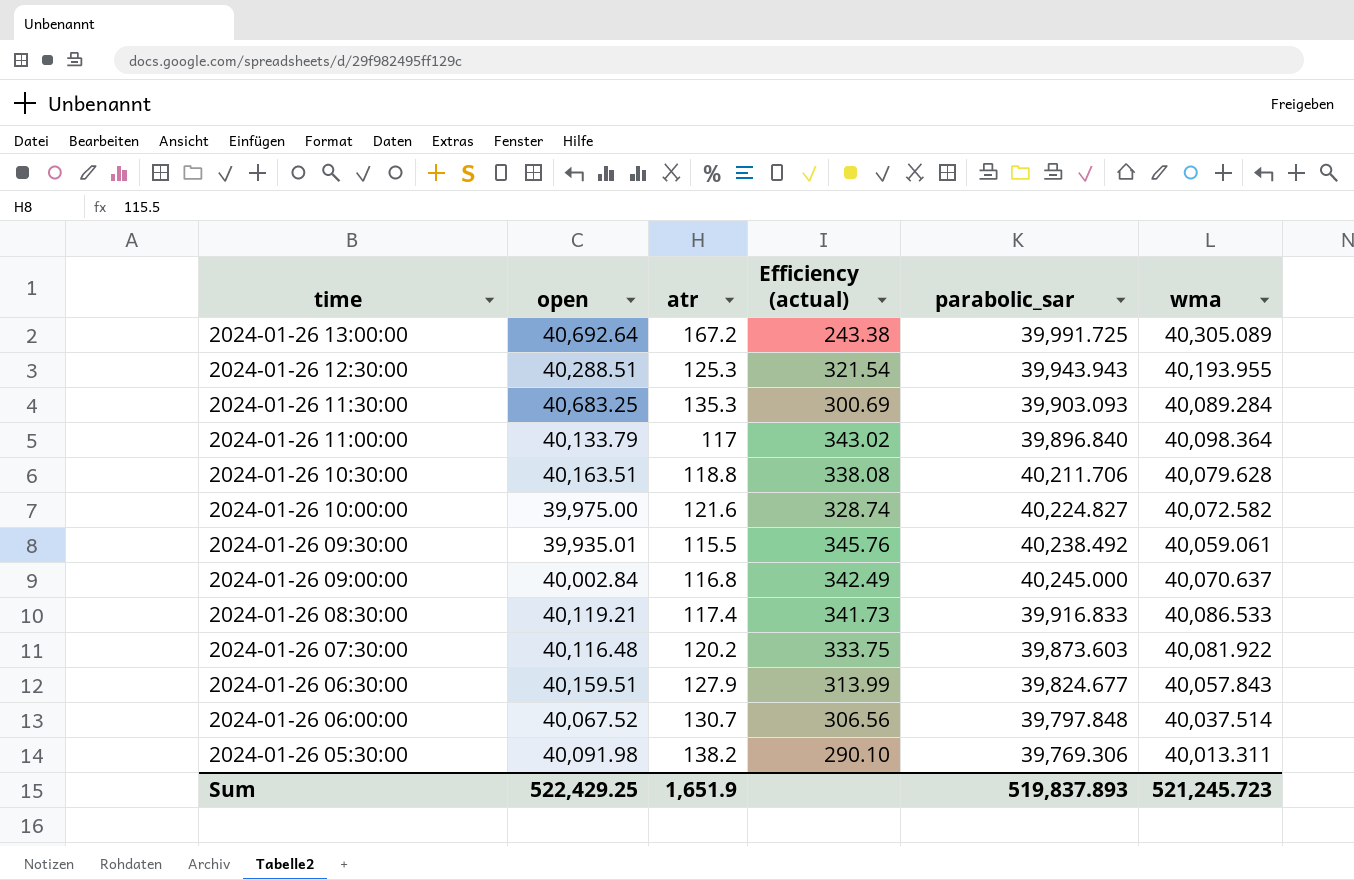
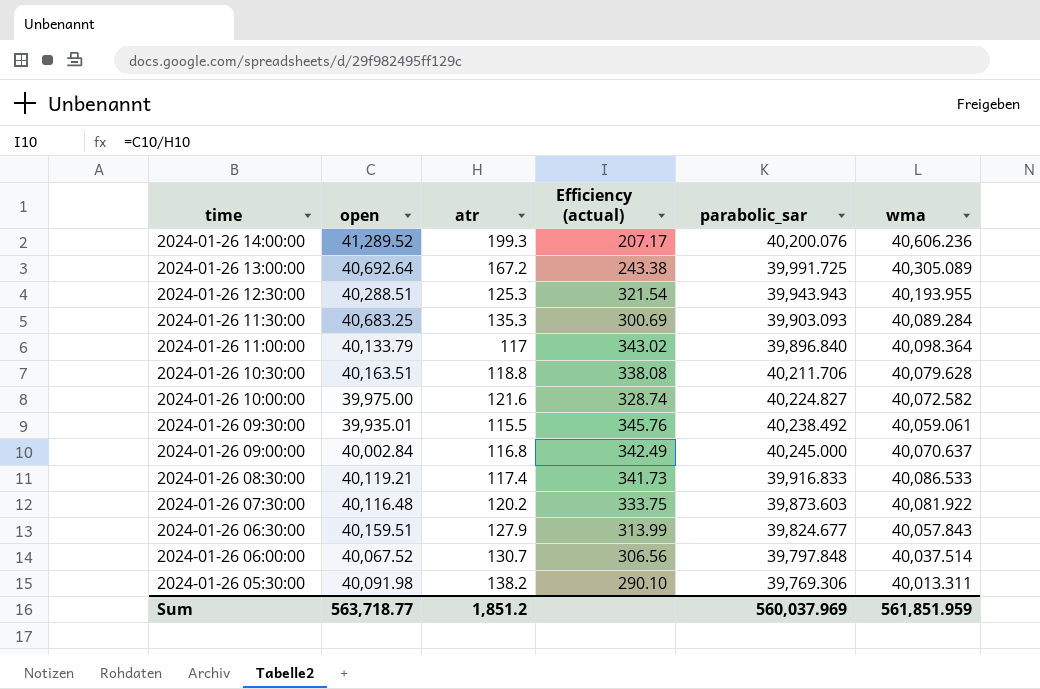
row 2024-01-26 14:00:00: none -> 41,289.52 | 199.3 | 207.17 | 40,200.076 | 40,606.236
Sum | open: 522,429.25 -> 563,718.77
Sum | atr: 1,651.9 -> 1,851.2
Sum | parabolic_sar: 519,837.893 -> 560,037.969
Sum | wma: 521,245.723 -> 561,851.959

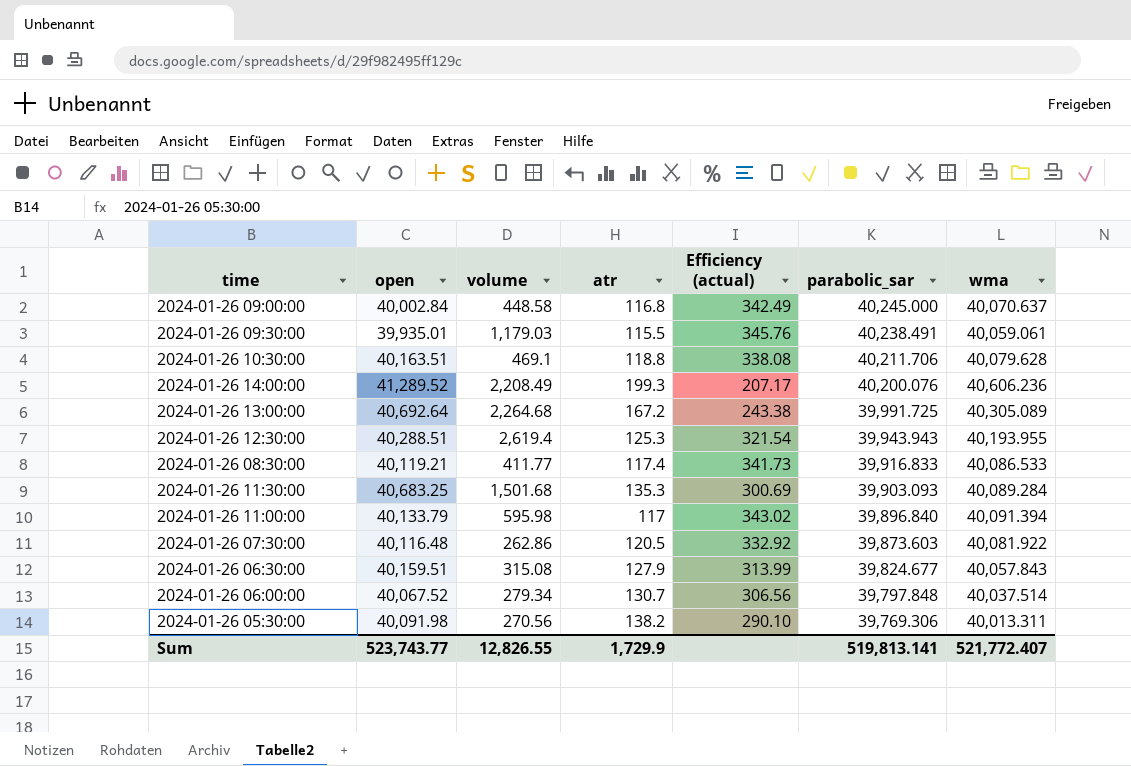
row order: time descending -> parabolic_sar descending
column volume | position: none -> 3
row 2024-01-26 10:00:00: 39,975.00 | 121.6 | 328.74 | 40,224.827 | 40,072.582 -> none
2024-01-26 09:30:00 | parabolic_sar: 40,238.492 -> 40,238.491
2024-01-26 11:00:00 | wma: 40,098.364 -> 40,091.394
2024-01-26 07:30:00 | atr: 120.2 -> 120.5
2024-01-26 07:30:00 | Efficiency (actual): 333.75 -> 332.92
Sum | open: 563,718.77 -> 523,743.77
Sum | atr: 1,851.2 -> 1,729.9
Sum | parabolic_sar: 560,037.969 -> 519,813.141
Sum | wma: 561,851.959 -> 521,772.407

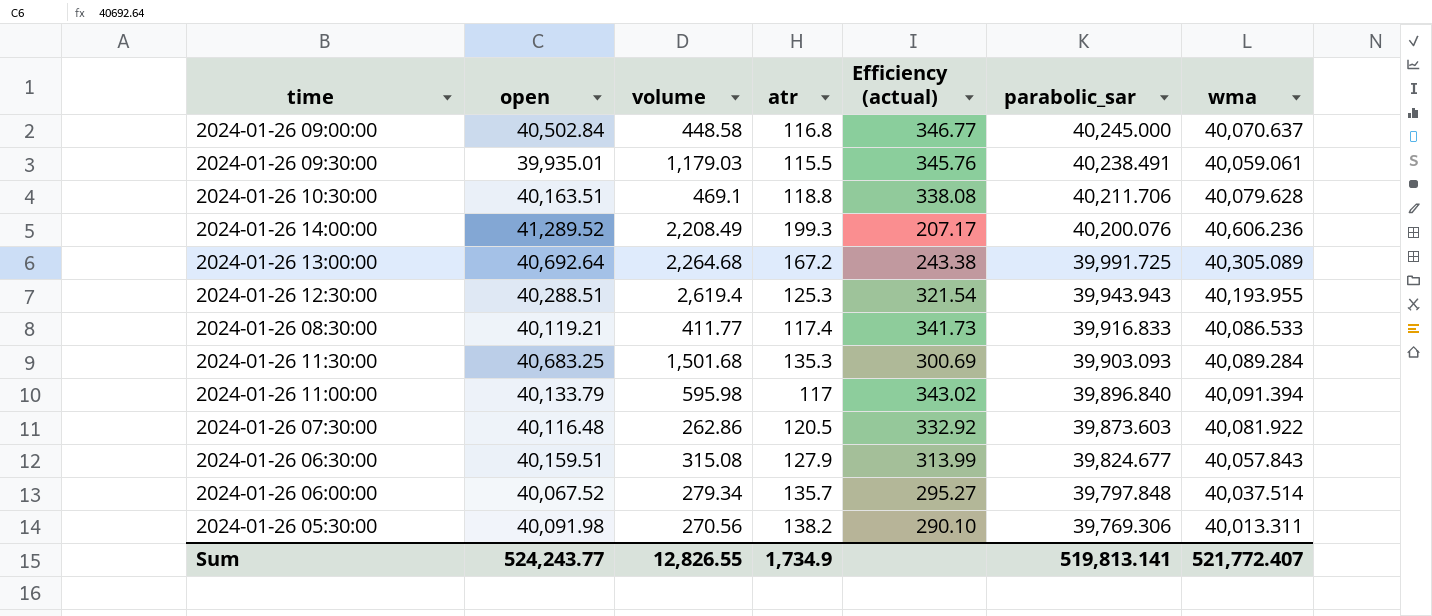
2024-01-26 09:00:00 | open: 40,002.84 -> 40,502.84
2024-01-26 09:00:00 | Efficiency (actual): 342.49 -> 346.77
2024-01-26 06:00:00 | atr: 130.7 -> 135.7
2024-01-26 06:00:00 | Efficiency (actual): 306.56 -> 295.27
Sum | open: 523,743.77 -> 524,243.77
Sum | atr: 1,729.9 -> 1,734.9

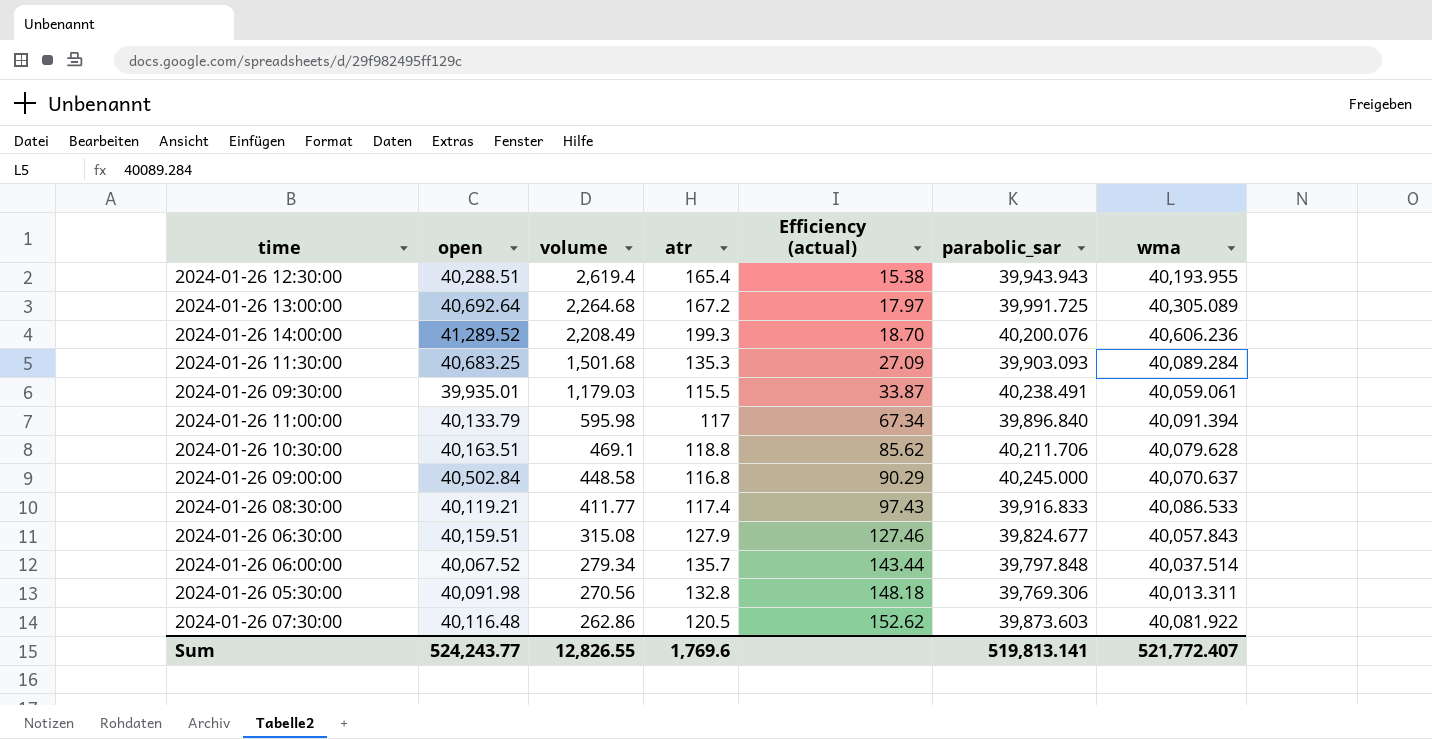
row order: parabolic_sar descending -> volume descending
column Efficiency (actual) | formula: [open] / [atr] -> [open] / [volume]
2024-01-26 12:30:00 | atr: 125.3 -> 165.4
2024-01-26 05:30:00 | atr: 138.2 -> 132.8
Sum | atr: 1,734.9 -> 1,769.6

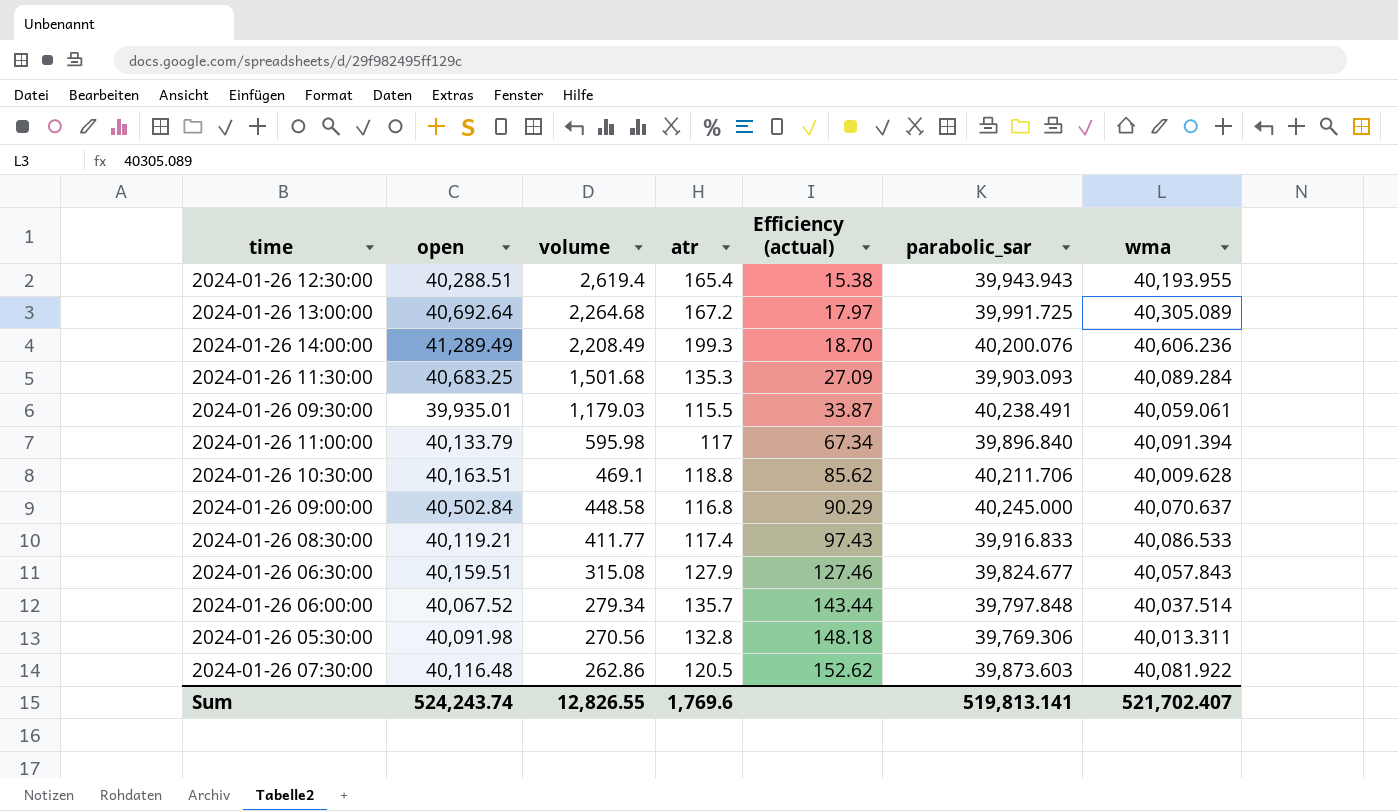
2024-01-26 14:00:00 | open: 41,289.52 -> 41,289.49
2024-01-26 10:30:00 | wma: 40,079.628 -> 40,009.628
Sum | open: 524,243.77 -> 524,243.74
Sum | wma: 521,772.407 -> 521,702.407

